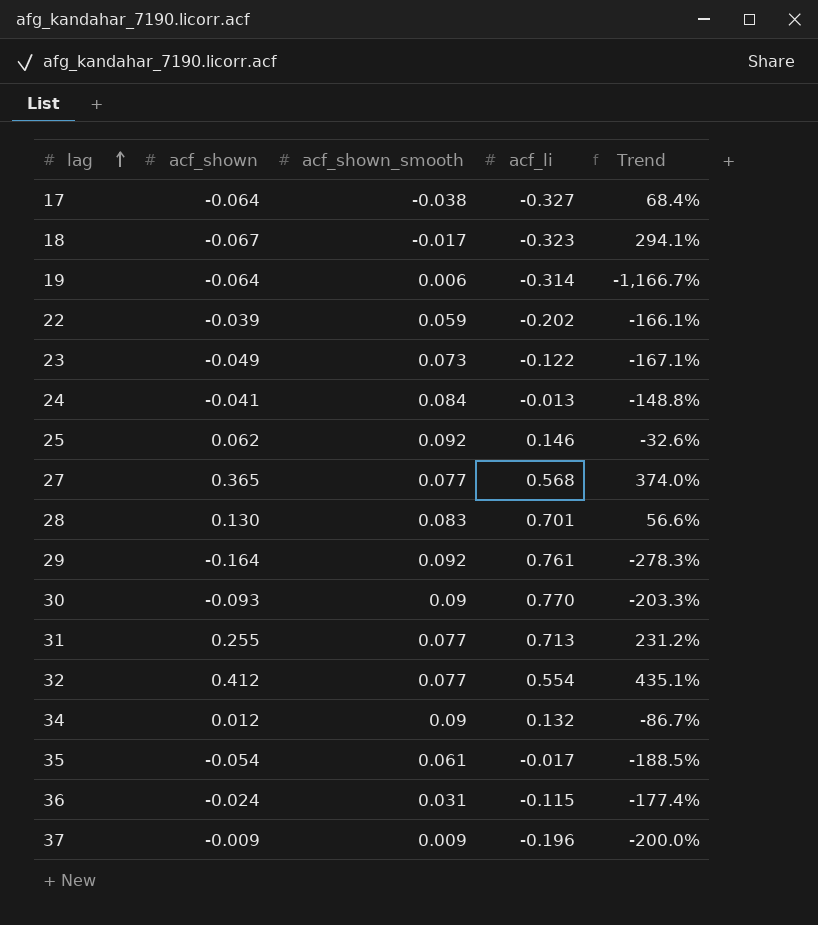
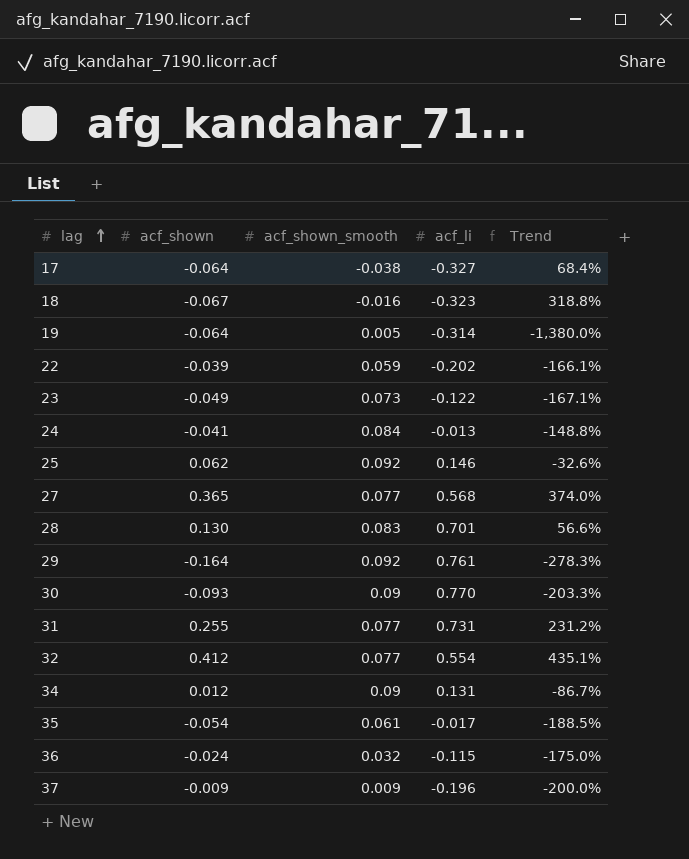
18 | acf_shown_smooth: -0.017 -> -0.016
18 | Trend: 294.1% -> 318.8%
19 | acf_shown_smooth: 0.006 -> 0.005
19 | Trend: -1,166.7% -> -1,380.0%
31 | acf_li: 0.713 -> 0.731
34 | acf_li: 0.132 -> 0.131
36 | acf_shown_smooth: 0.031 -> 0.032
36 | Trend: -177.4% -> -175.0%

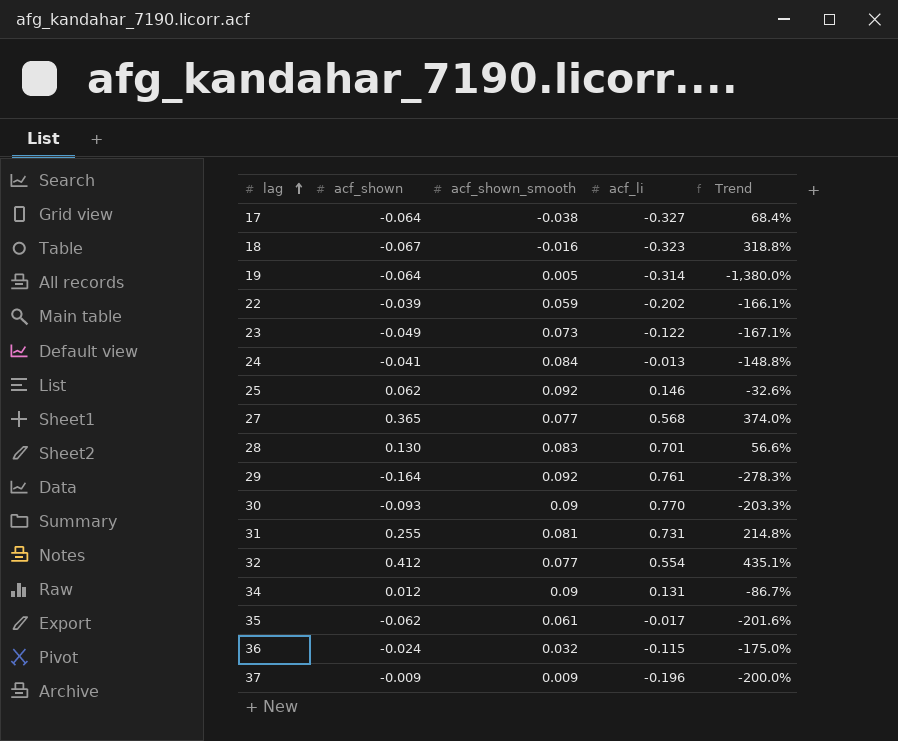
31 | acf_shown_smooth: 0.077 -> 0.081
31 | Trend: 231.2% -> 214.8%
35 | acf_shown: -0.054 -> -0.062
35 | Trend: -188.5% -> -201.6%

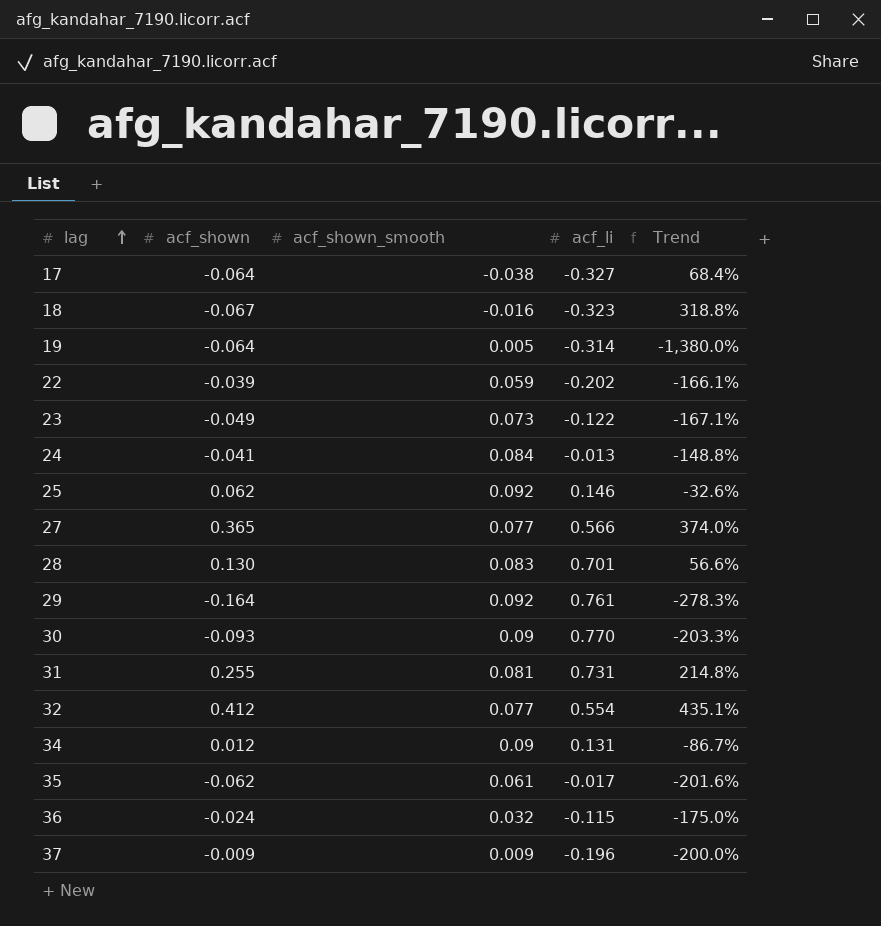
27 | acf_li: 0.568 -> 0.566

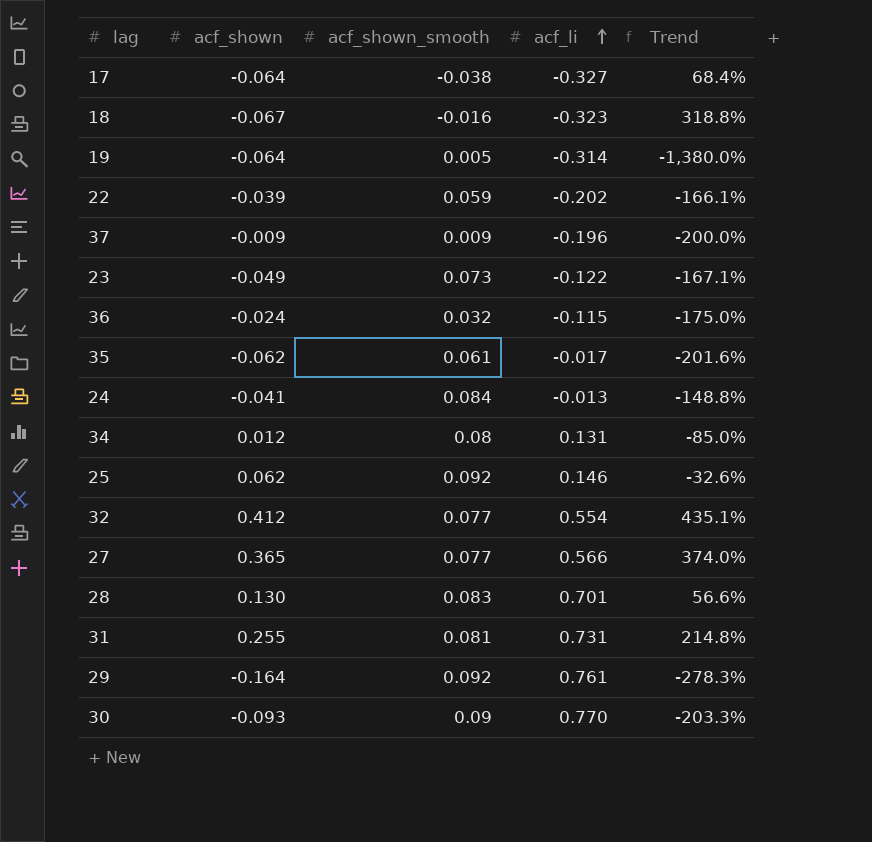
row order: lag ascending -> acf_li ascending
34 | acf_shown_smooth: 0.09 -> 0.08
34 | Trend: -86.7% -> -85.0%

